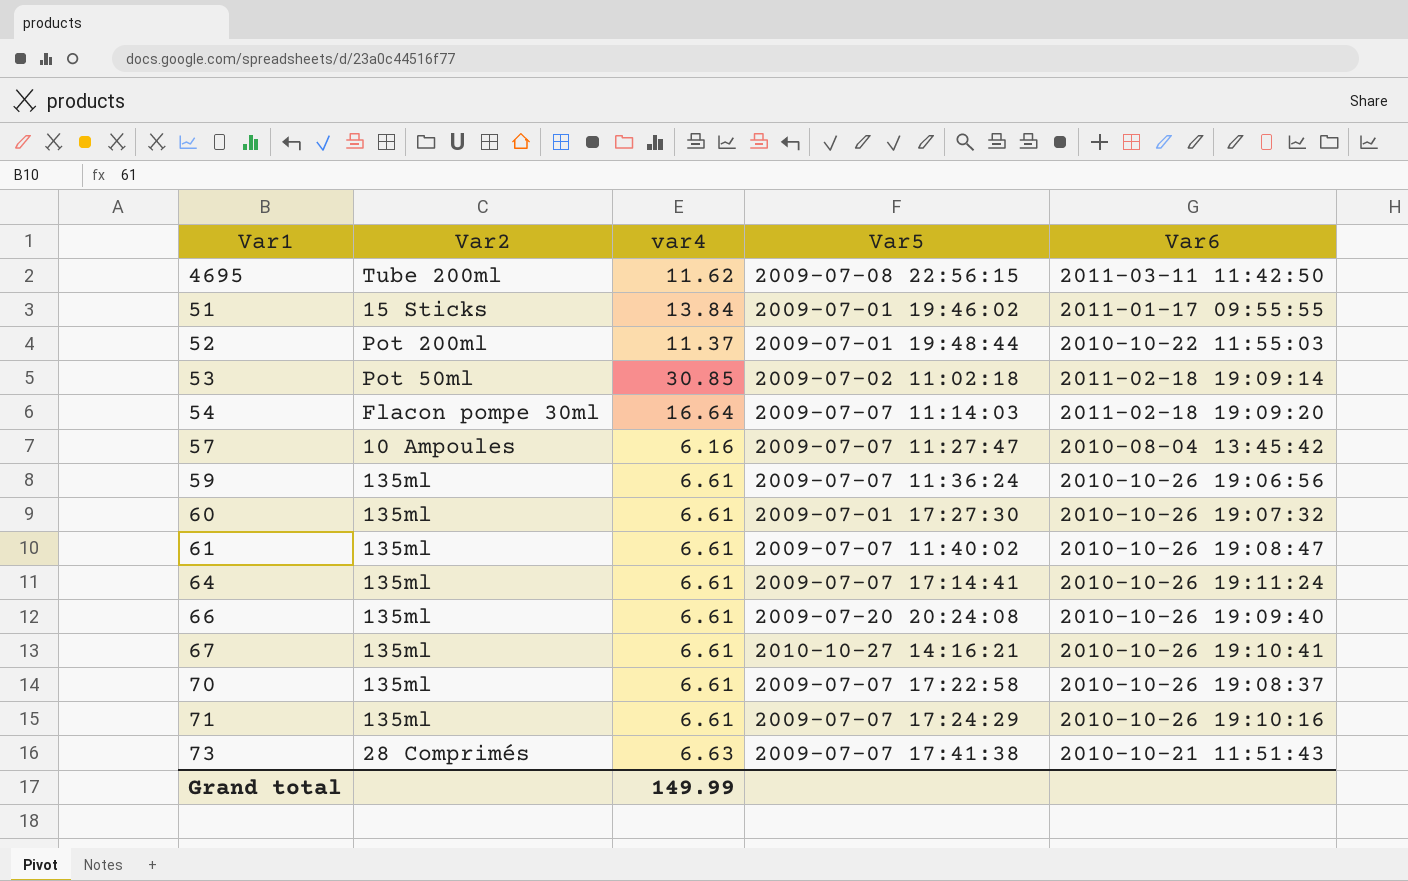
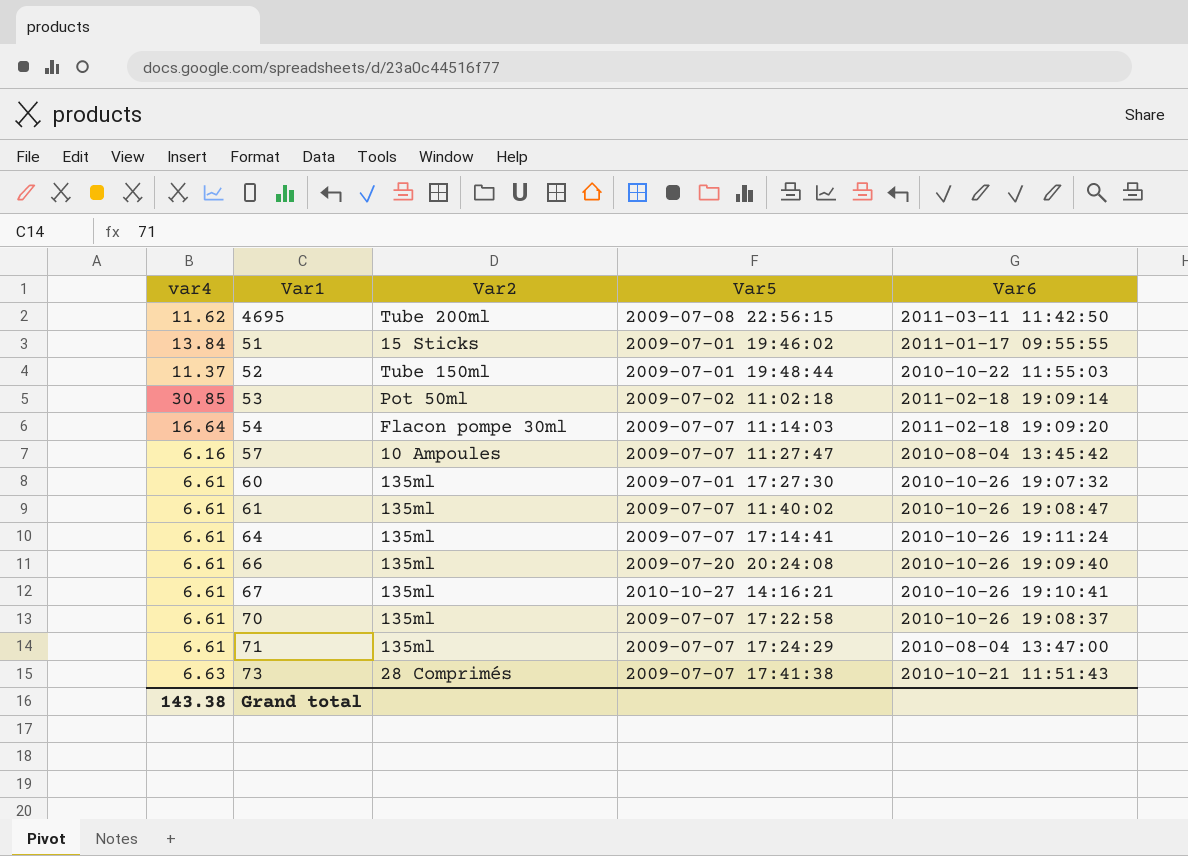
column var4 | position: 3 -> 1
row 59: 135ml | 6.61 | 2009-07-07 11:36:24 | 2010-10-26 19:06:56 -> none
52 | Var2: Pot 200ml -> Tube 150ml
71 | Var6: 2010-10-26 19:10:16 -> 2010-08-04 13:47:00
Grand total | var4: 149.99 -> 143.38

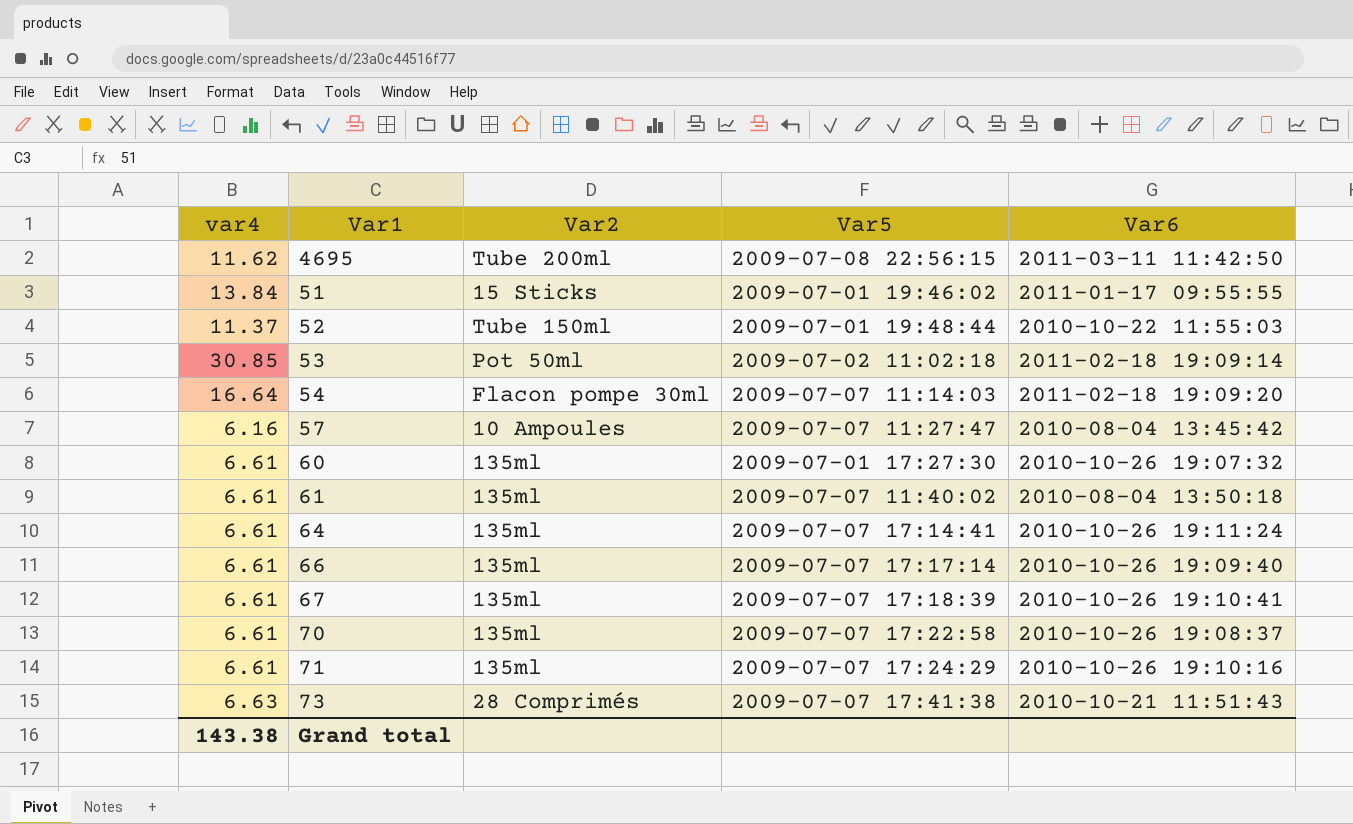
61 | Var6: 2010-10-26 19:08:47 -> 2010-08-04 13:50:18
66 | Var5: 2009-07-20 20:24:08 -> 2009-07-07 17:17:14
67 | Var5: 2010-10-27 14:16:21 -> 2009-07-07 17:18:39
71 | Var6: 2010-08-04 13:47:00 -> 2010-10-26 19:10:16

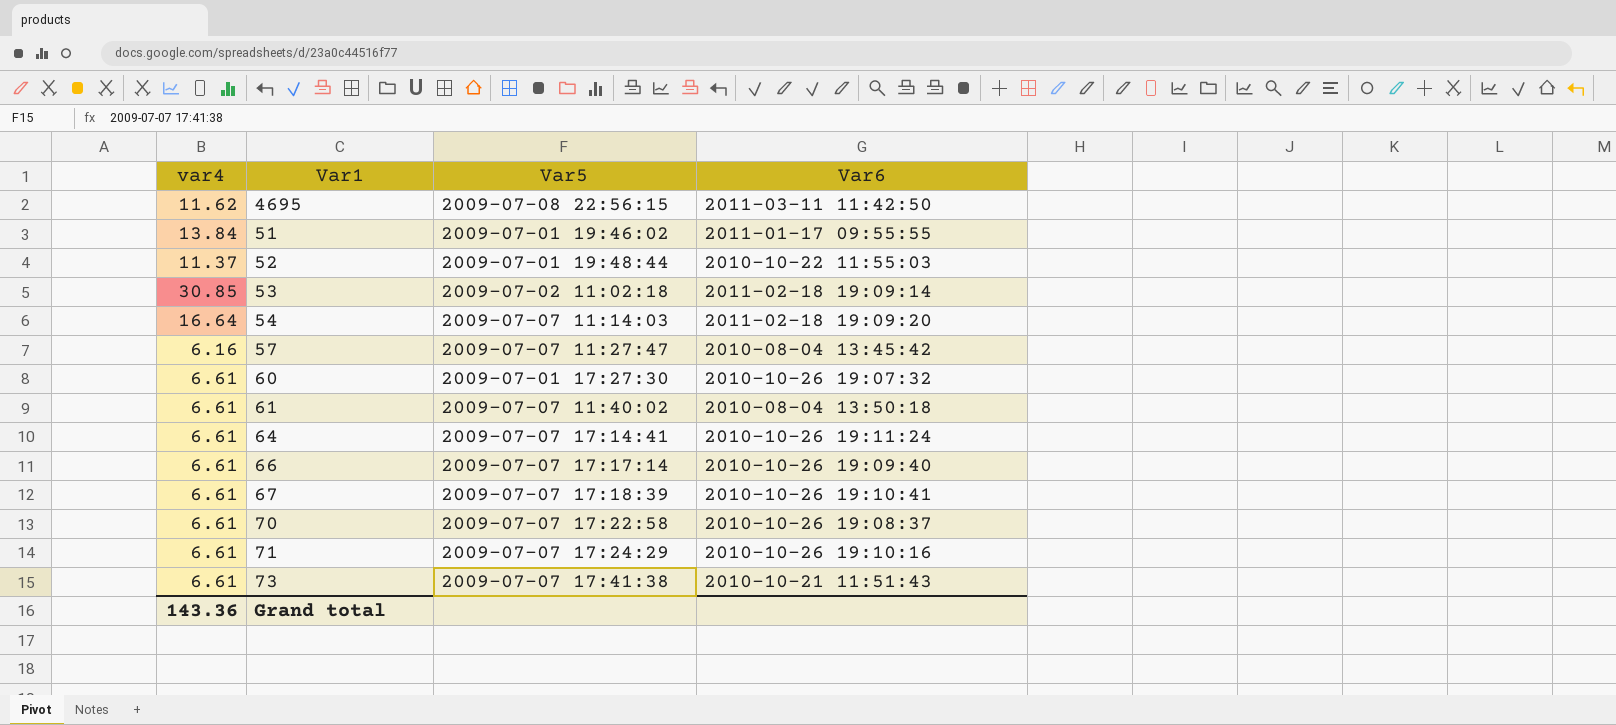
column Var2 | position: 3 -> none
73 | var4: 6.63 -> 6.61
Grand total | var4: 143.38 -> 143.36

